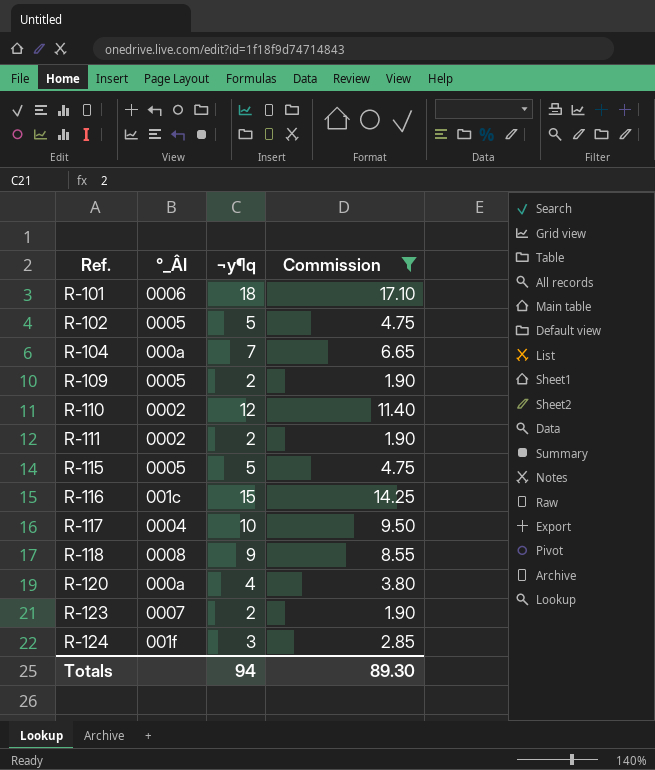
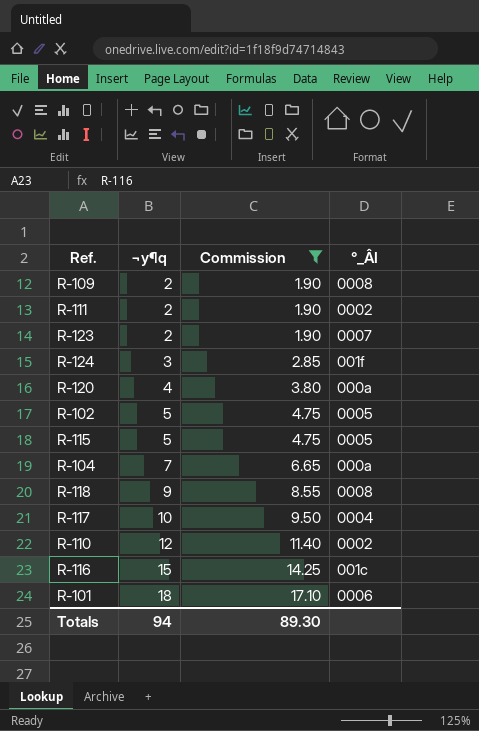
row order: Ref. ascending -> ¬y¶q ascending
column °_ÂI | position: 2 -> 4
R-109 | °_ÂI: 0005 -> 0008

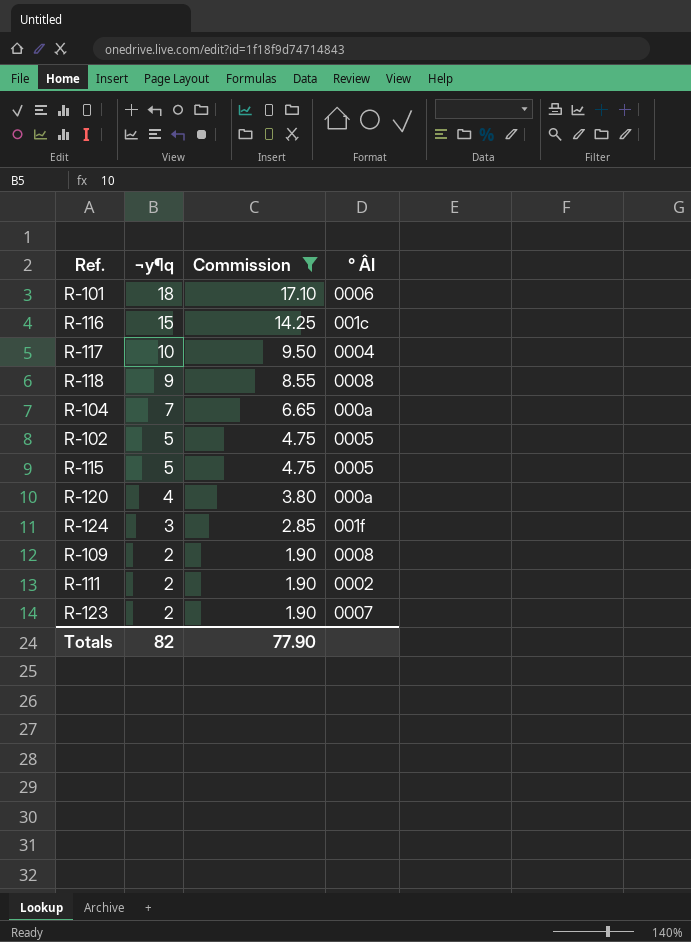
row order: ¬y¶q ascending -> ¬y¶q descending
column name: °_ÂI -> ° ÂI
row R-110: 12 | 11.40 | 0002 -> none
Totals | ¬y¶q: 94 -> 82
Totals | Commission: 89.30 -> 77.90

